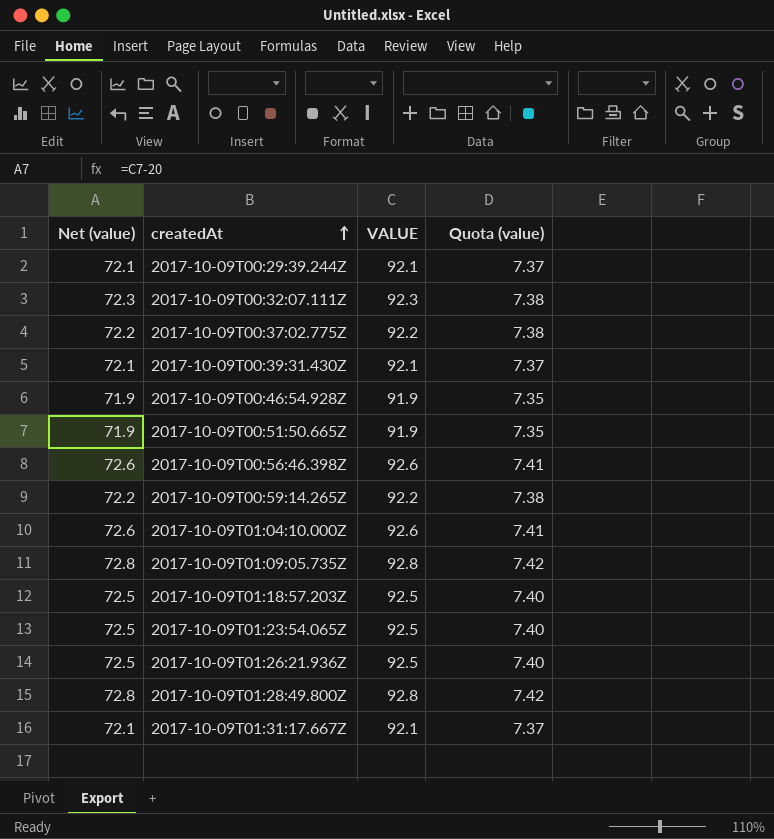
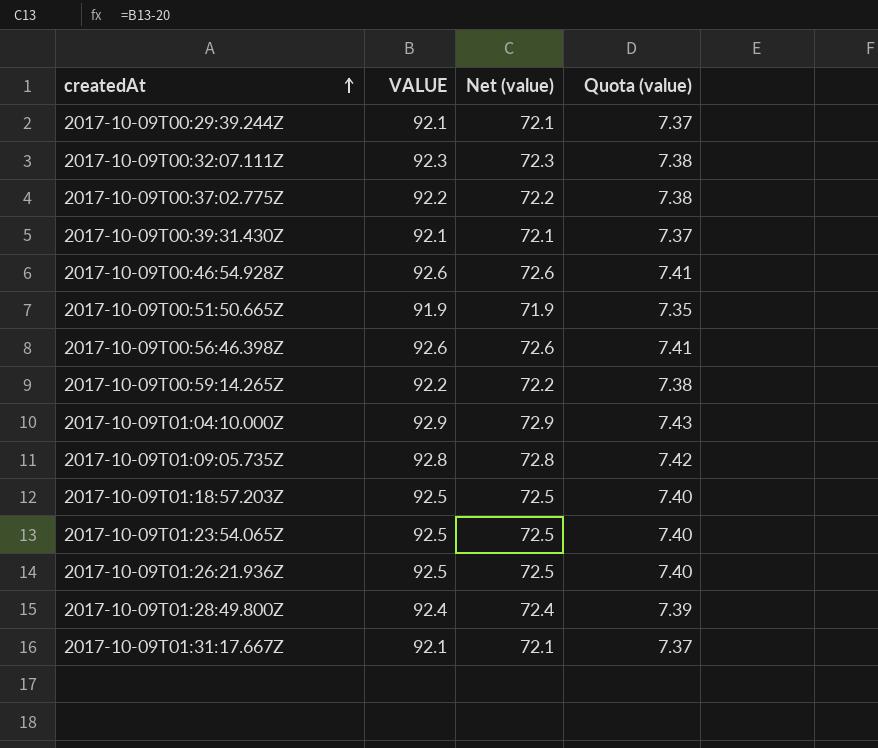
column Net (value) | position: 1 -> 3
2017-10-09T00:46:54.928Z | VALUE: 91.9 -> 92.6
2017-10-09T00:46:54.928Z | Net (value): 71.9 -> 72.6
2017-10-09T00:46:54.928Z | Quota (value): 7.35 -> 7.41
2017-10-09T01:04:10.000Z | VALUE: 92.6 -> 92.9
2017-10-09T01:04:10.000Z | Net (value): 72.6 -> 72.9
2017-10-09T01:04:10.000Z | Quota (value): 7.41 -> 7.43
2017-10-09T01:28:49.800Z | VALUE: 92.8 -> 92.4
2017-10-09T01:28:49.800Z | Net (value): 72.8 -> 72.4
2017-10-09T01:28:49.800Z | Quota (value): 7.42 -> 7.39

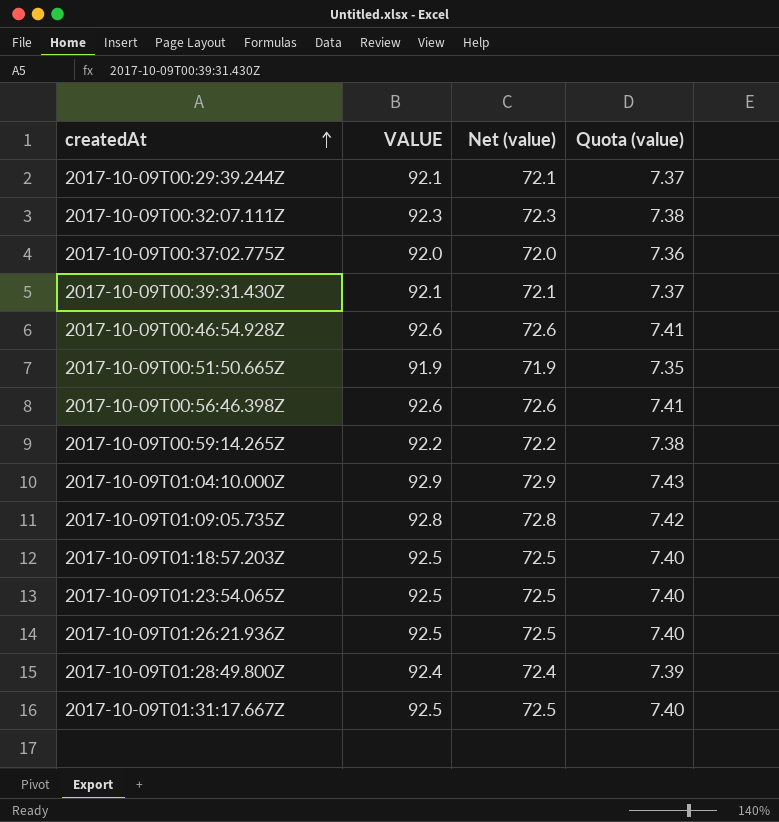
2017-10-09T00:37:02.775Z | VALUE: 92.2 -> 92.0
2017-10-09T00:37:02.775Z | Net (value): 72.2 -> 72.0
2017-10-09T00:37:02.775Z | Quota (value): 7.38 -> 7.36
2017-10-09T01:31:17.667Z | VALUE: 92.1 -> 92.5
2017-10-09T01:31:17.667Z | Net (value): 72.1 -> 72.5
2017-10-09T01:31:17.667Z | Quota (value): 7.37 -> 7.40

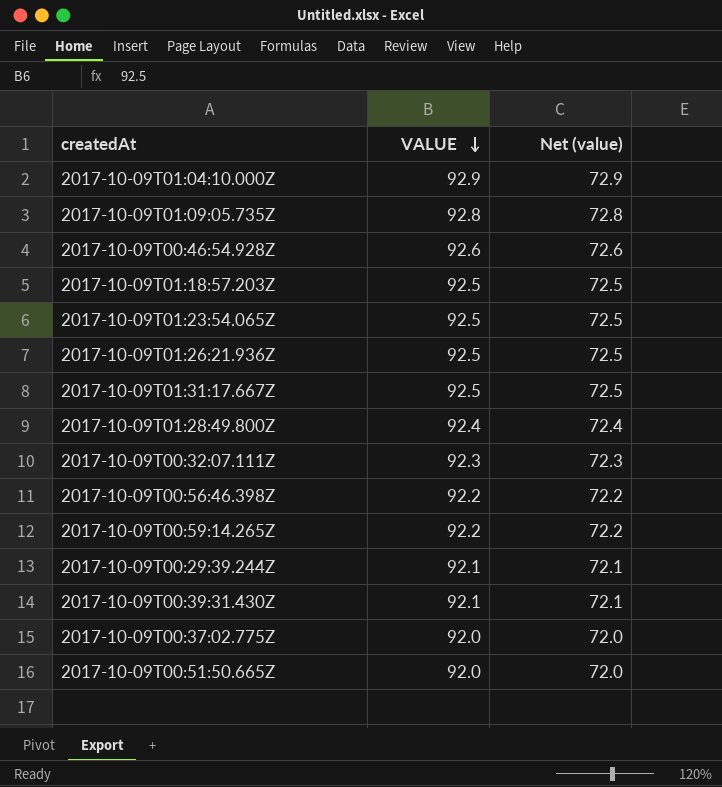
row order: createdAt ascending -> VALUE descending
column Quota (value) | formula: [VALUE] * 0.08 -> none
2017-10-09T00:56:46.398Z | VALUE: 92.6 -> 92.2
2017-10-09T00:56:46.398Z | Net (value): 72.6 -> 72.2
2017-10-09T00:51:50.665Z | VALUE: 91.9 -> 92.0
2017-10-09T00:51:50.665Z | Net (value): 71.9 -> 72.0

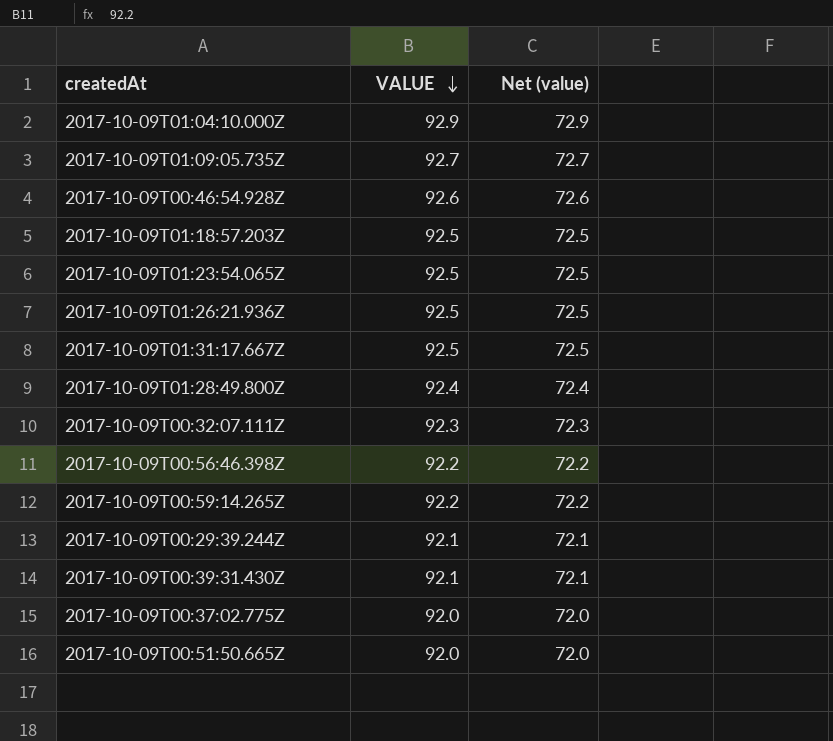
2017-10-09T01:09:05.735Z | VALUE: 92.8 -> 92.7
2017-10-09T01:09:05.735Z | Net (value): 72.8 -> 72.7

